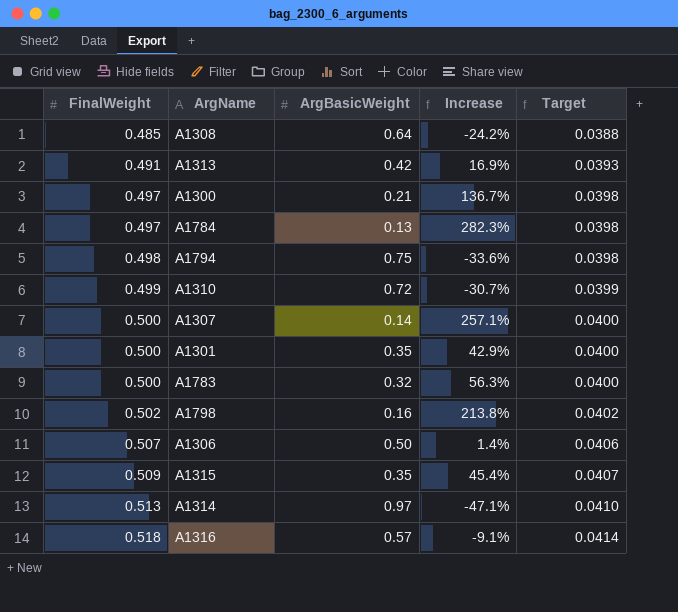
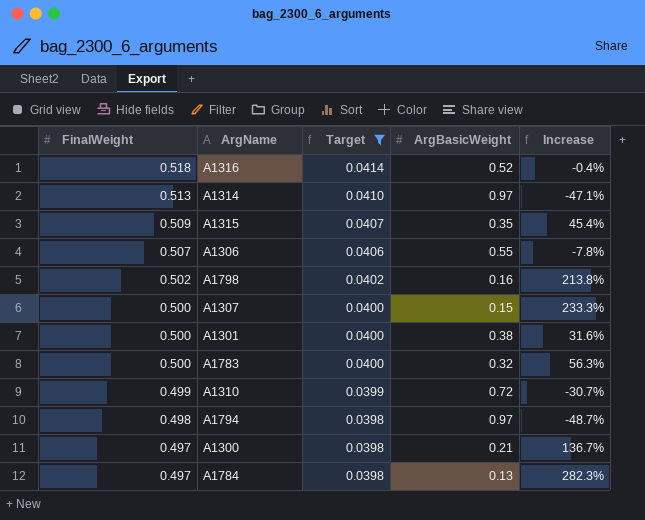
filter: none -> Target >= 0.0398
row order: FinalWeight ascending -> FinalWeight descending
column Target | position: 5 -> 3
A1316 | ArgBasicWeight: 0.57 -> 0.52
A1316 | Increase: -9.1% -> -0.4%
A1306 | ArgBasicWeight: 0.50 -> 0.55
A1306 | Increase: 1.4% -> -7.8%
A1307 | ArgBasicWeight: 0.14 -> 0.15
A1307 | Increase: 257.1% -> 233.3%
A1301 | ArgBasicWeight: 0.35 -> 0.38
A1301 | Increase: 42.9% -> 31.6%
A1794 | ArgBasicWeight: 0.75 -> 0.97
A1794 | Increase: -33.6% -> -48.7%

